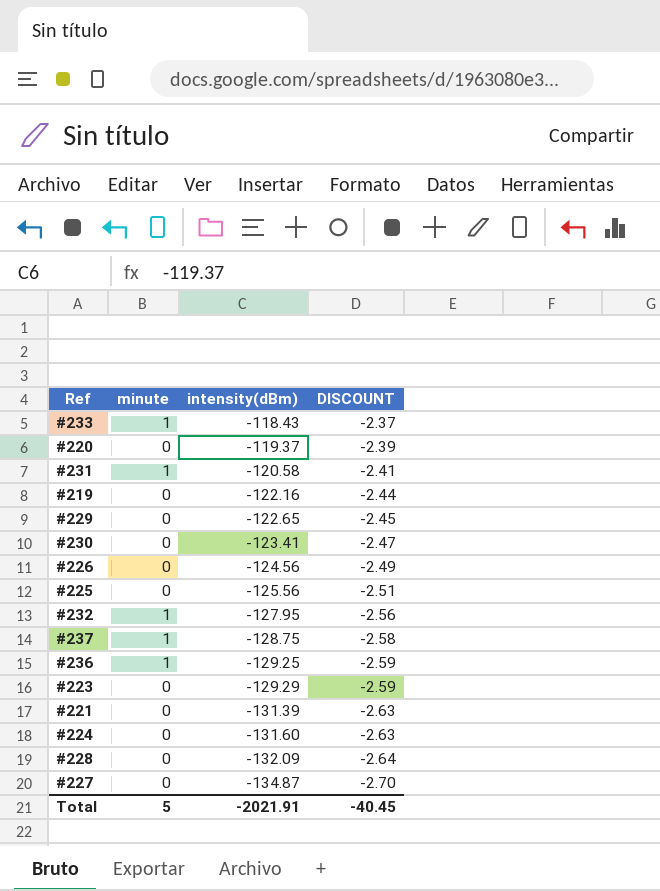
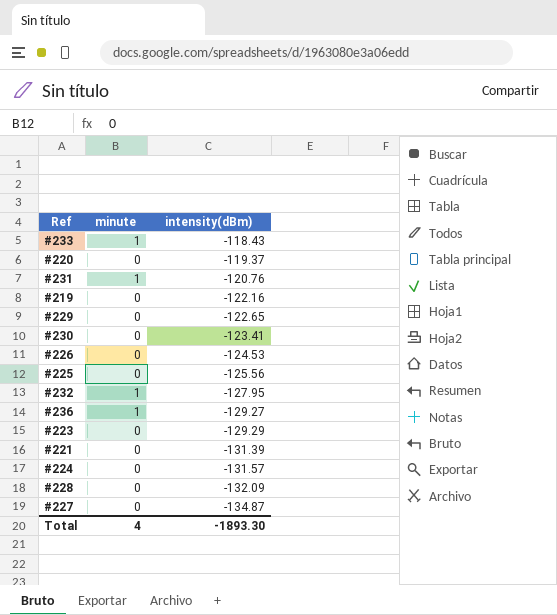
column DISCOUNT | formula: [intensity(dBm)] * 0.02 -> none
row #237: 1 | -128.75 | -2.58 -> none
#231 | intensity(dBm): -120.58 -> -120.76
#226 | intensity(dBm): -124.56 -> -124.53
#236 | intensity(dBm): -129.25 -> -129.27
#224 | intensity(dBm): -131.60 -> -131.57
Total | minute: 5 -> 4
Total | intensity(dBm): -2021.91 -> -1893.30

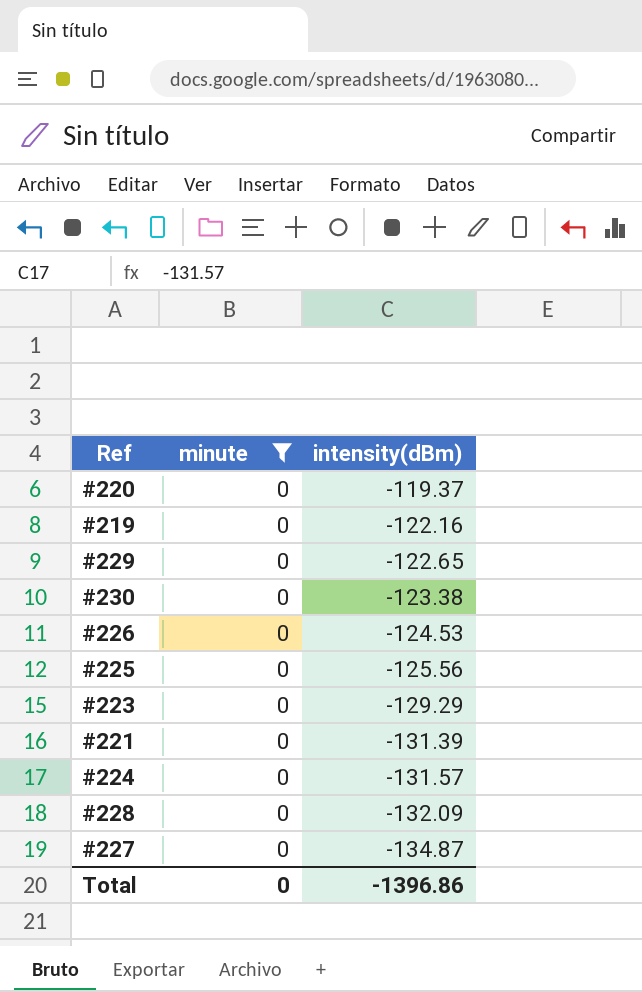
filter: none -> minute = 0
#230 | intensity(dBm): -123.41 -> -123.38
Total | minute: 4 -> 0
Total | intensity(dBm): -1893.30 -> -1396.86

